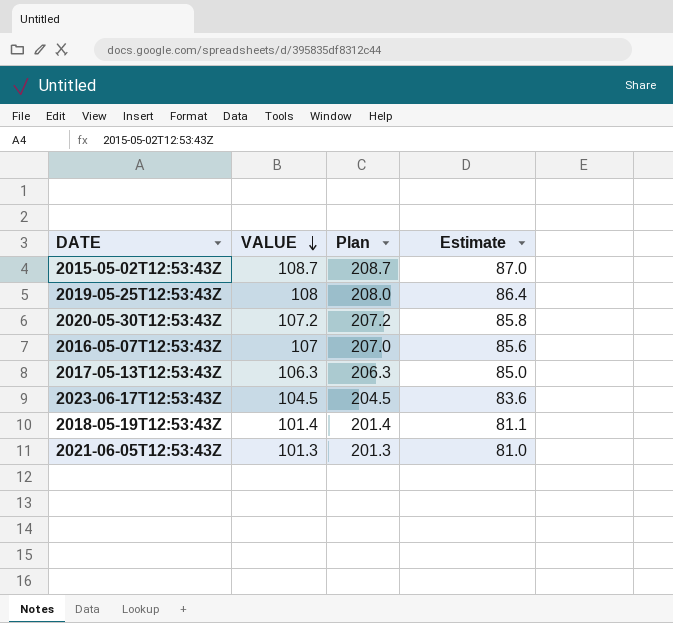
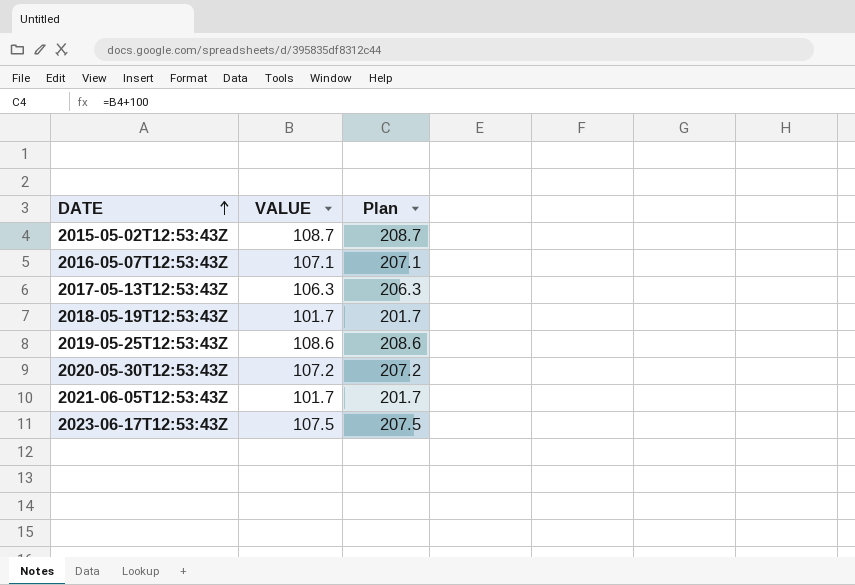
row order: VALUE descending -> DATE ascending
column Estimate | formula: [VALUE] * 0.8 -> none
2016-05-07T12:53:43Z | VALUE: 107 -> 107.1
2016-05-07T12:53:43Z | Plan: 207.0 -> 207.1
2018-05-19T12:53:43Z | VALUE: 101.4 -> 101.7
2018-05-19T12:53:43Z | Plan: 201.4 -> 201.7
2019-05-25T12:53:43Z | VALUE: 108 -> 108.6
2019-05-25T12:53:43Z | Plan: 208.0 -> 208.6
2021-06-05T12:53:43Z | VALUE: 101.3 -> 101.7
2021-06-05T12:53:43Z | Plan: 201.3 -> 201.7
2023-06-17T12:53:43Z | VALUE: 104.5 -> 107.5
2023-06-17T12:53:43Z | Plan: 204.5 -> 207.5

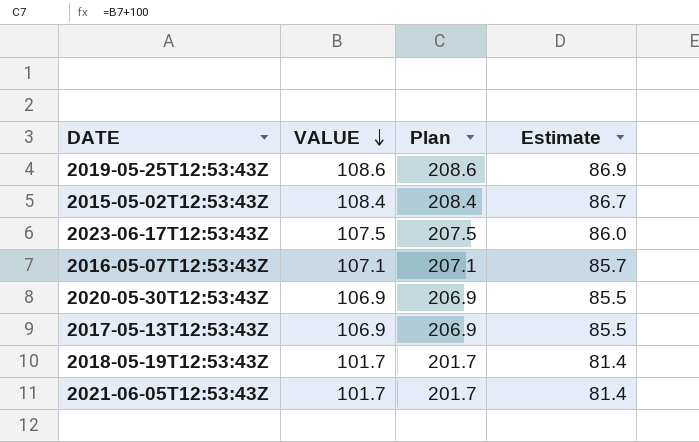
row order: DATE ascending -> VALUE descending
column Estimate | formula: none -> [VALUE] * 0.8
2015-05-02T12:53:43Z | VALUE: 108.7 -> 108.4
2015-05-02T12:53:43Z | Plan: 208.7 -> 208.4
2020-05-30T12:53:43Z | VALUE: 107.2 -> 106.9
2020-05-30T12:53:43Z | Plan: 207.2 -> 206.9
2017-05-13T12:53:43Z | VALUE: 106.3 -> 106.9
2017-05-13T12:53:43Z | Plan: 206.3 -> 206.9

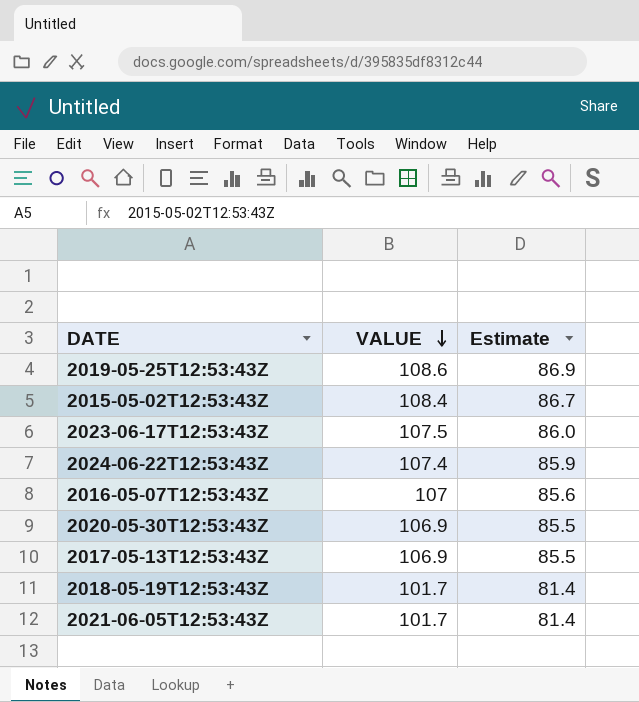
column Plan | formula: [VALUE] + 100 -> none
row 2024-06-22T12:53:43Z: none -> 107.4 | 85.9
2016-05-07T12:53:43Z | VALUE: 107.1 -> 107
2016-05-07T12:53:43Z | Estimate: 85.7 -> 85.6

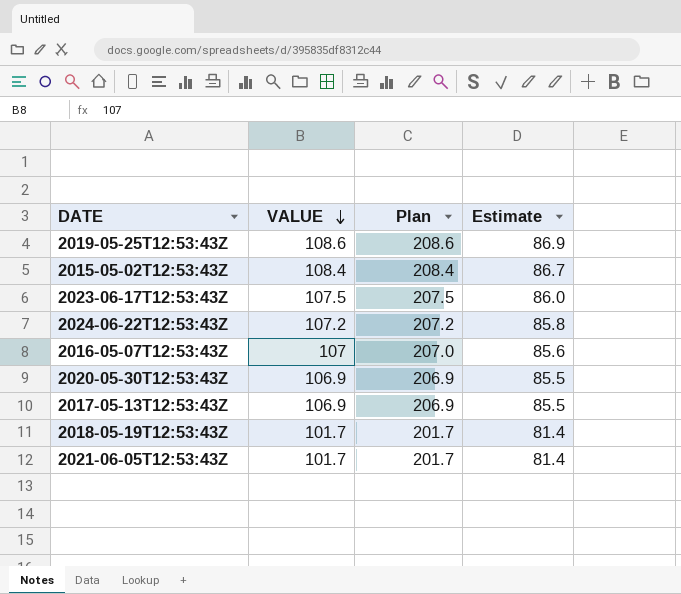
column Plan | formula: none -> [VALUE] + 100
2024-06-22T12:53:43Z | VALUE: 107.4 -> 107.2
2024-06-22T12:53:43Z | Estimate: 85.9 -> 85.8

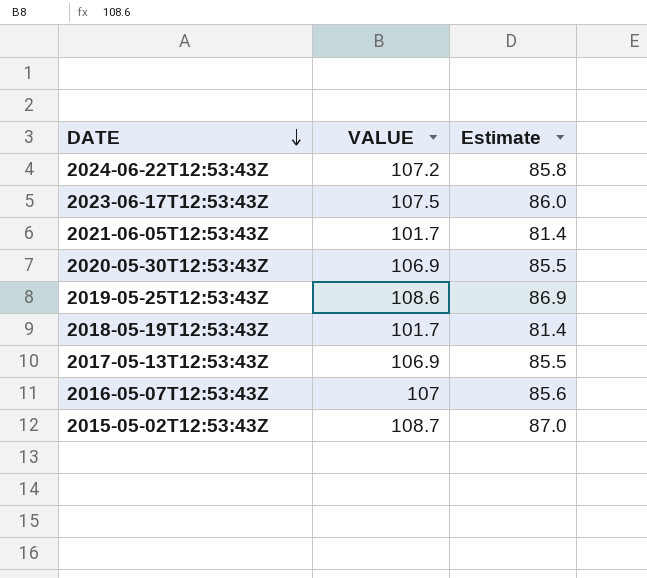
row order: VALUE descending -> DATE descending
column Plan | formula: [VALUE] + 100 -> none
2015-05-02T12:53:43Z | VALUE: 108.4 -> 108.7
2015-05-02T12:53:43Z | Estimate: 86.7 -> 87.0

